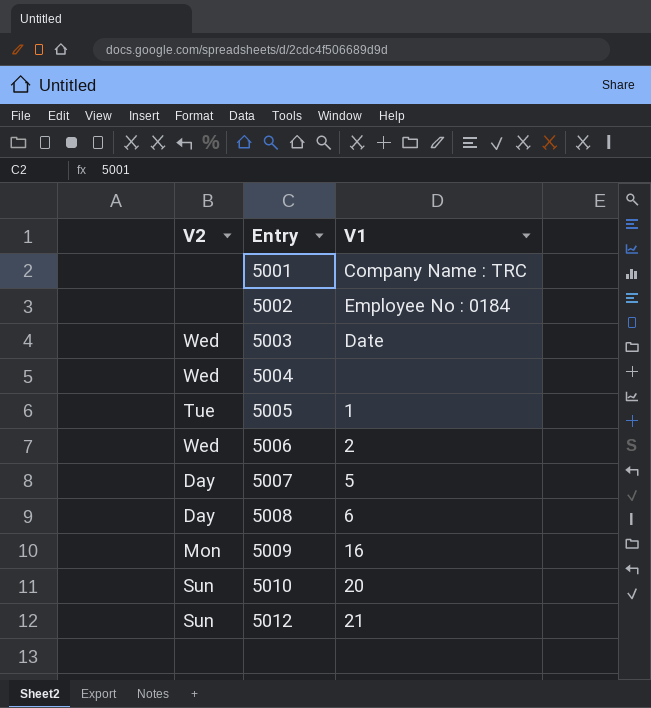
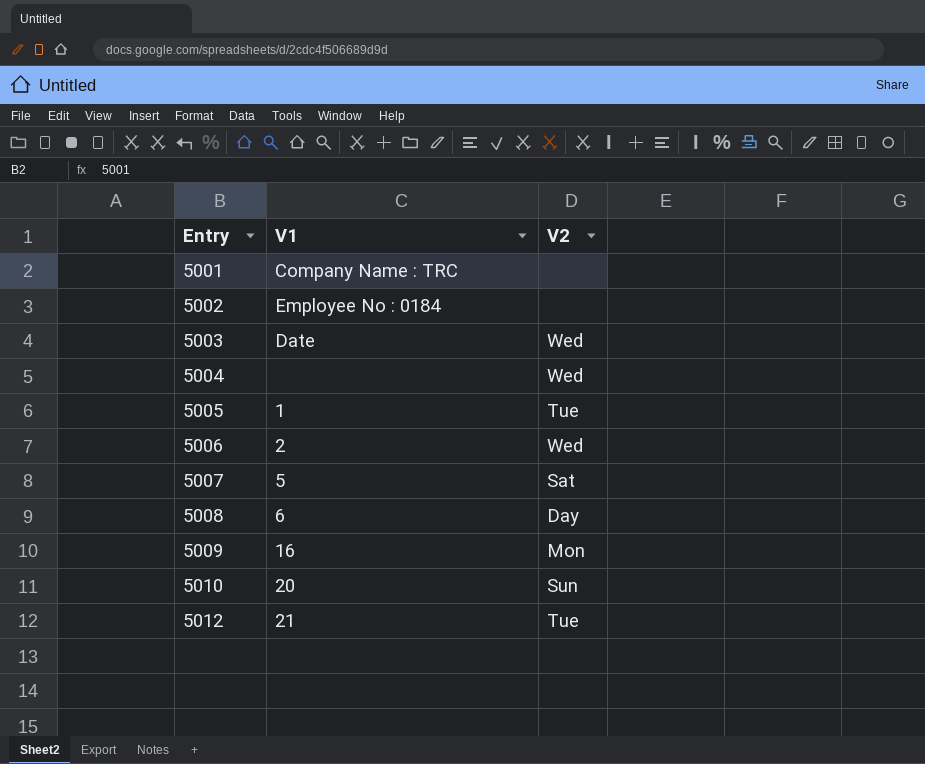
column V2 | position: 1 -> 3
5007 | V2: Day -> Sat
5012 | V2: Sun -> Tue

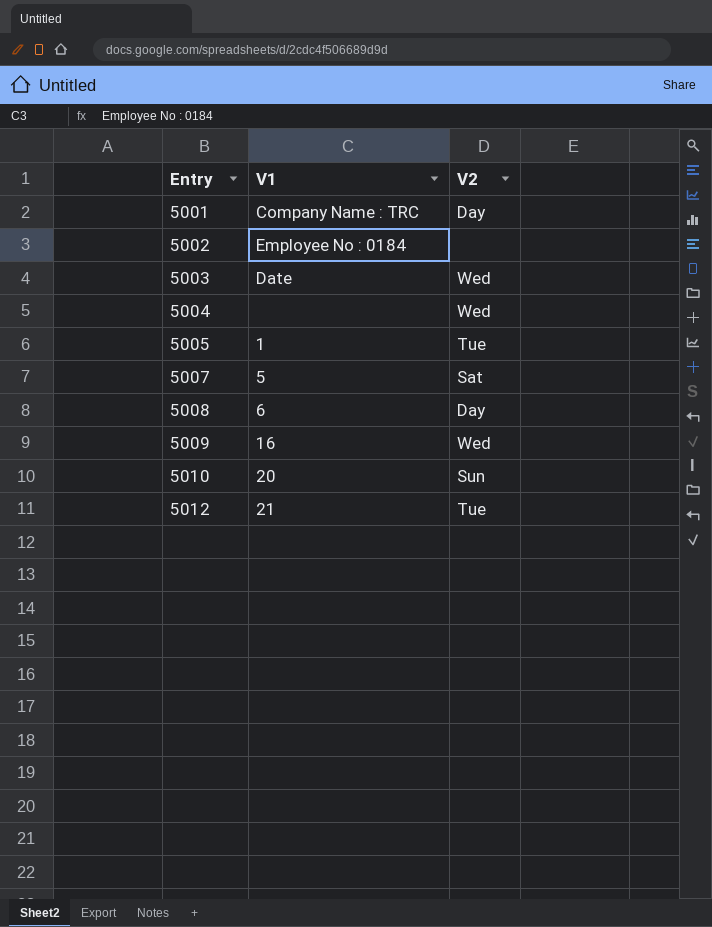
row 5006: 2 | Wed -> none
5001 | V2: none -> Day
5009 | V2: Mon -> Wed

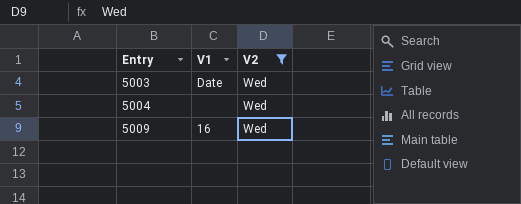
filter: none -> V2 = Wed

